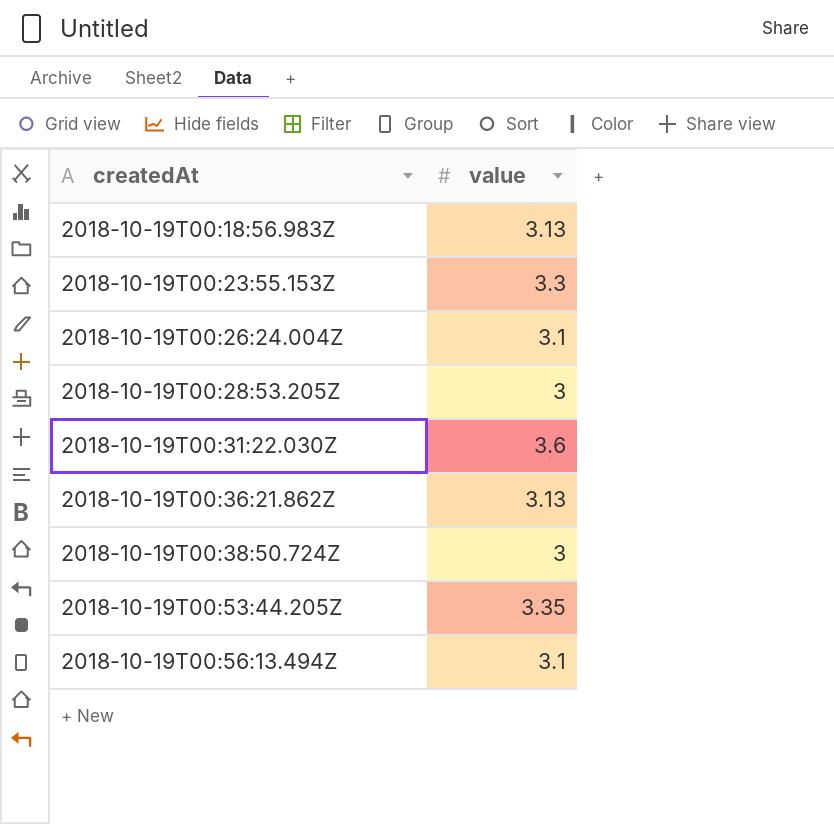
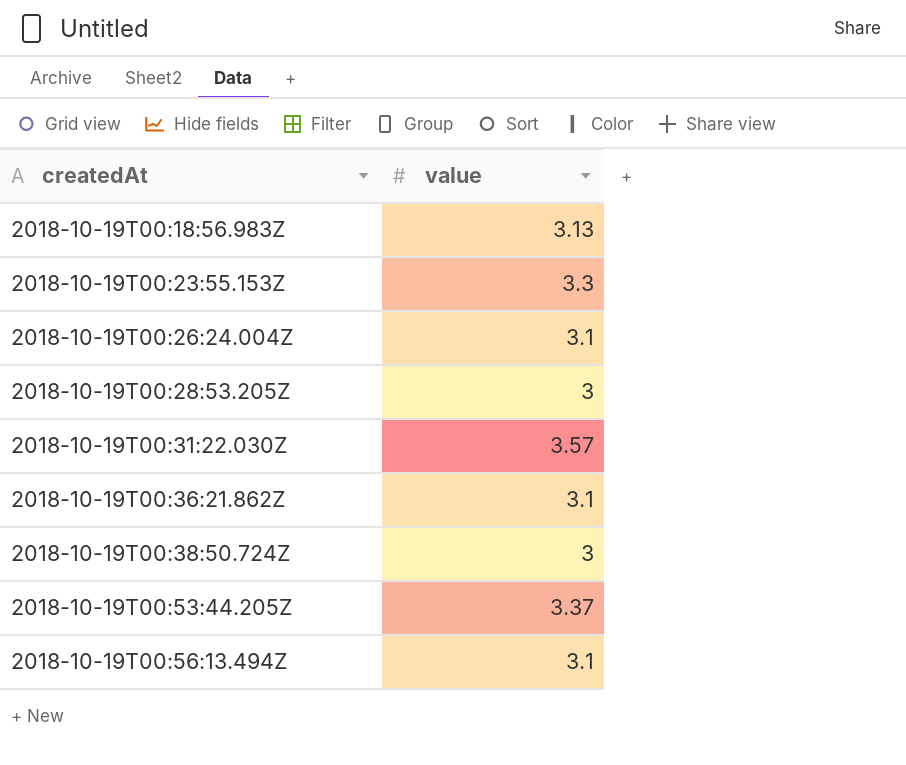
2018-10-19T00:31:22.030Z | value: 3.6 -> 3.57
2018-10-19T00:36:21.862Z | value: 3.13 -> 3.1
2018-10-19T00:53:44.205Z | value: 3.35 -> 3.37

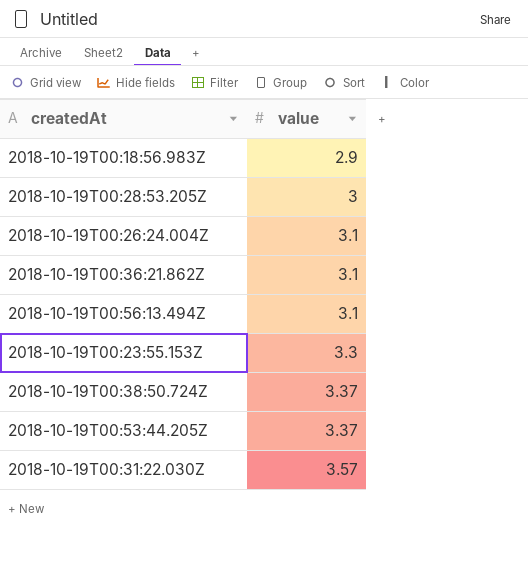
row order: createdAt ascending -> value ascending
2018-10-19T00:18:56.983Z | value: 3.13 -> 2.9
2018-10-19T00:38:50.724Z | value: 3 -> 3.37

